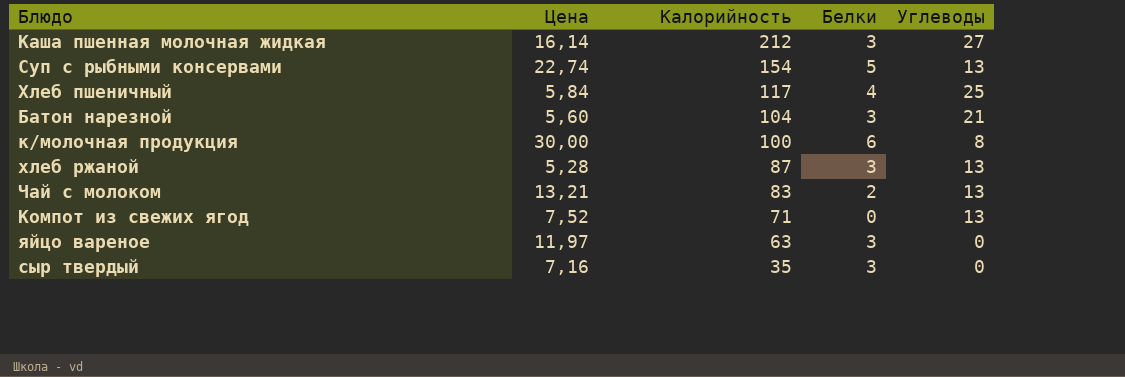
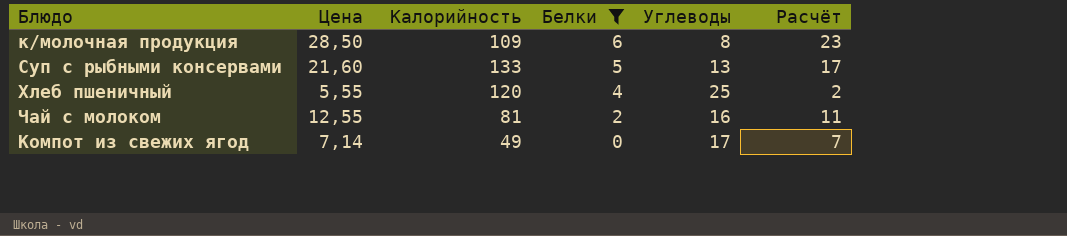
filter: none -> Белки != 3
row order: Калорийность descending -> Белки descending
column Расчёт | formula: none -> [Цена] - [Белки]
к/молочная продукция | Цена: 30,00 -> 28,50
к/молочная продукция | Калорийность: 100 -> 109
Суп с рыбными консервами | Цена: 22,74 -> 21,60
Суп с рыбными консервами | Калорийность: 154 -> 133
Хлеб пшеничный | Цена: 5,84 -> 5,55
Хлеб пшеничный | Калорийность: 117 -> 120
Чай с молоком | Цена: 13,21 -> 12,55
Чай с молоком | Калорийность: 83 -> 81
Чай с молоком | Углеводы: 13 -> 16
Компот из свежих ягод | Цена: 7,52 -> 7,14
Компот из свежих ягод | Калорийность: 71 -> 49
Компот из свежих ягод | Углеводы: 13 -> 17

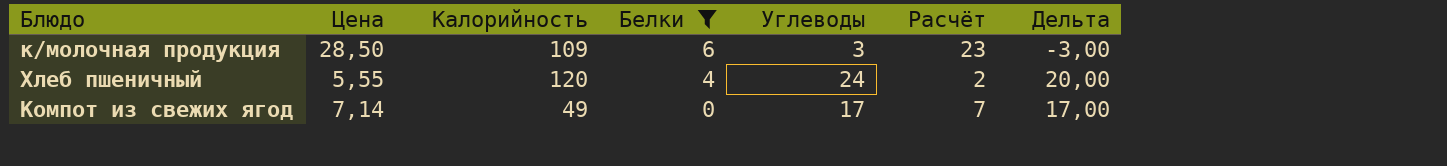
column Дельта | formula: none -> [Углеводы] - [Белки]
row Суп с рыбными консервами: 21,60 | 133 | 5 | 13 | 17 -> none
row Чай с молоком: 12,55 | 81 | 2 | 16 | 11 -> none
к/молочная продукция | Углеводы: 8 -> 3
Хлеб пшеничный | Углеводы: 25 -> 24

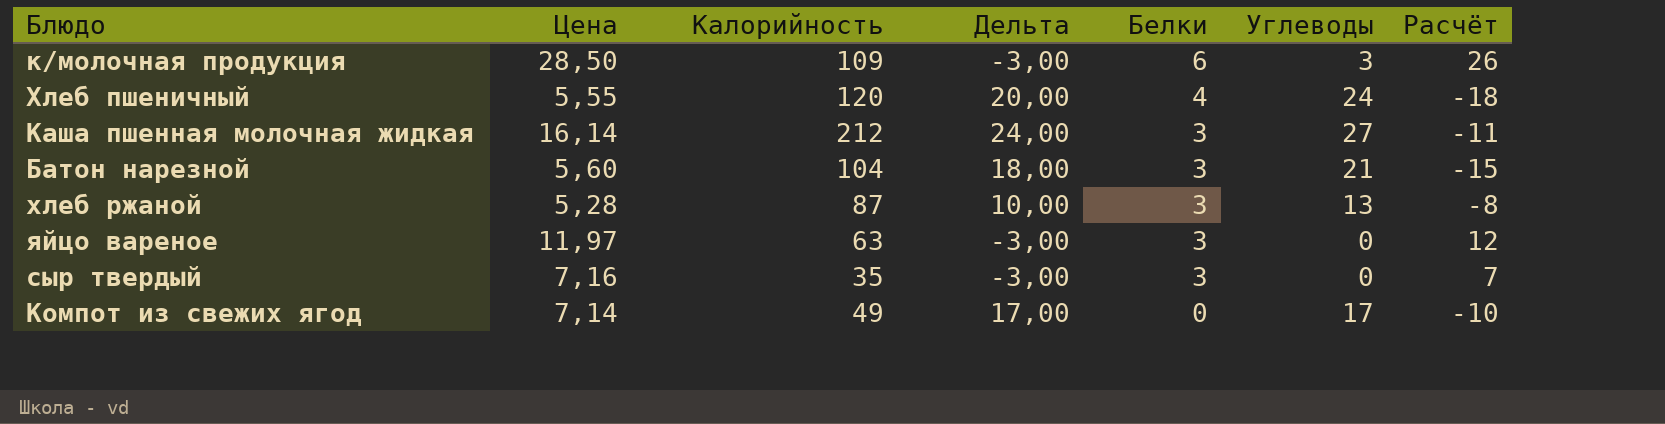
filter: Белки != 3 -> none
column Дельта | position: 7 -> 4
column Расчёт | formula: [Цена] - [Белки] -> [Цена] - [Углеводы]

